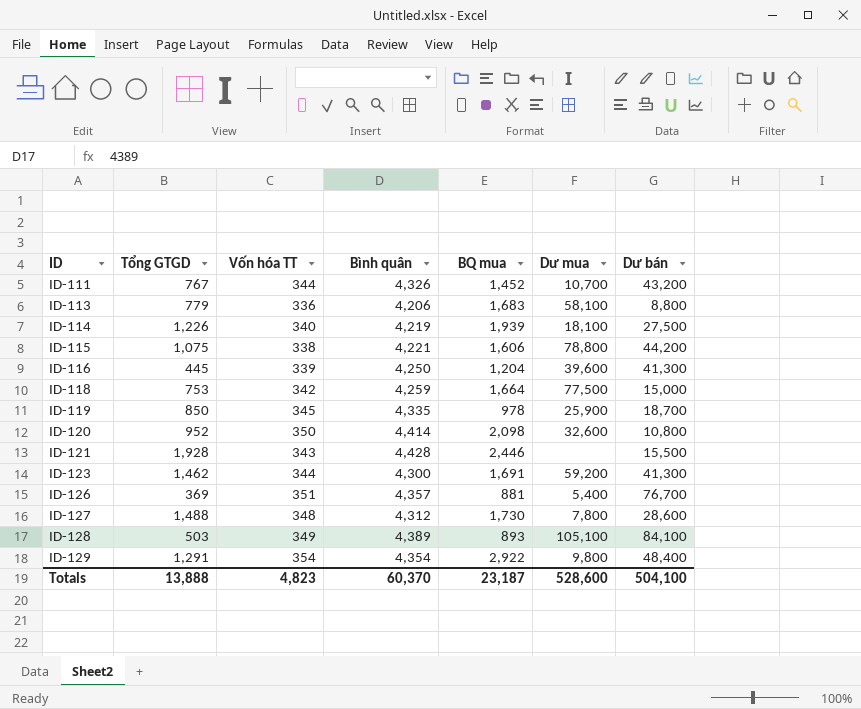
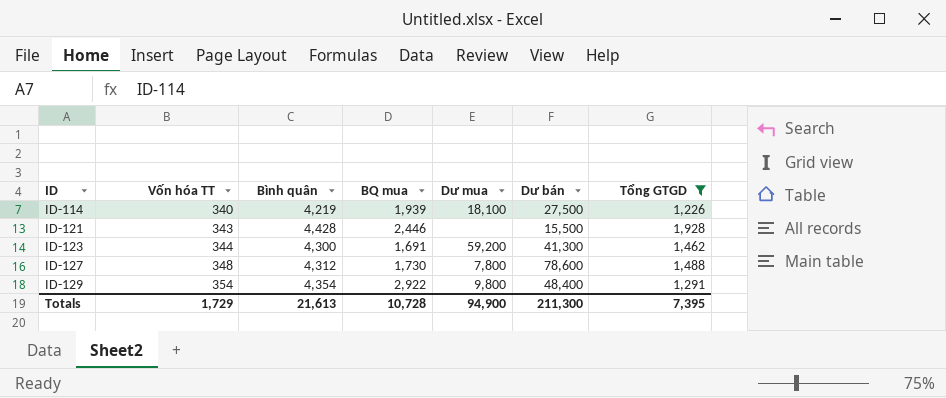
filter: none -> Tổng GTGD >= 1,226
column Tổng GTGD | position: 2 -> 7
ID-127 | Dư bán: 28,600 -> 78,600
Totals | Vốn hóa TT: 4,823 -> 1,729
Totals | Bình quân: 60,370 -> 21,613
Totals | BQ mua: 23,187 -> 10,728
Totals | Dư mua: 528,600 -> 94,900
Totals | Dư bán: 504,100 -> 211,300
Totals | Tổng GTGD: 13,888 -> 7,395

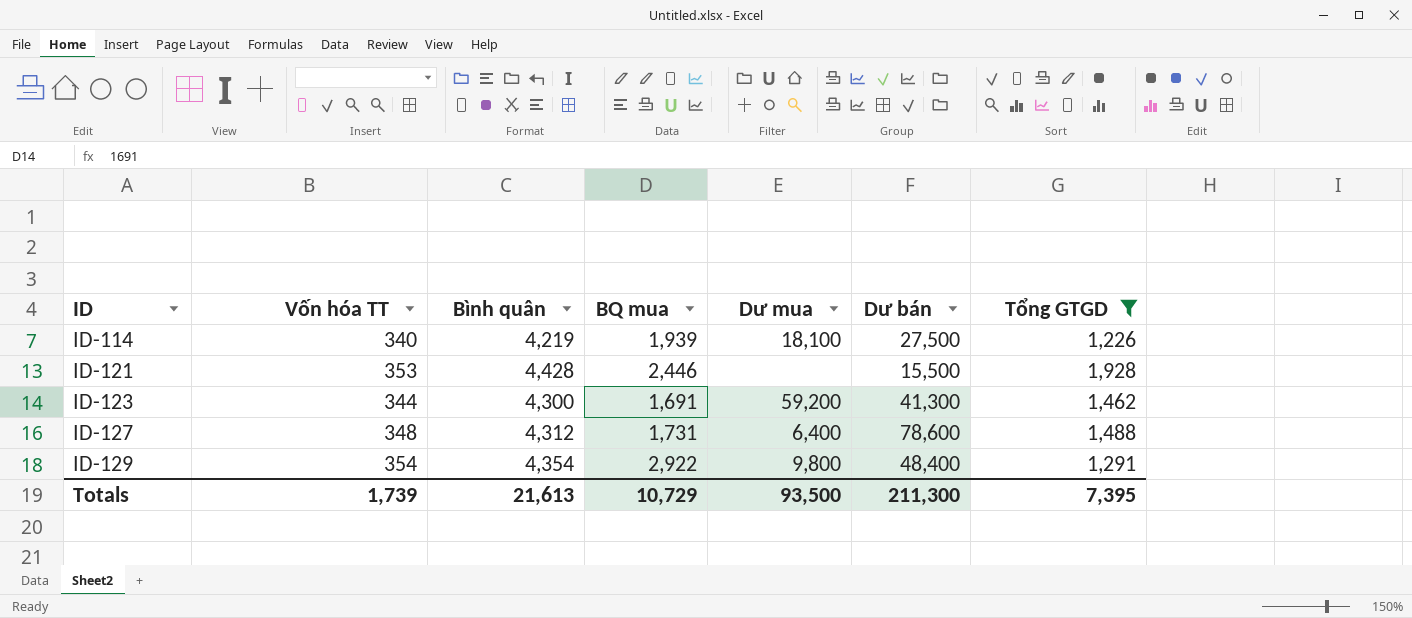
ID-121 | Vốn hóa TT: 343 -> 353
ID-127 | BQ mua: 1,730 -> 1,731
ID-127 | Dư mua: 7,800 -> 6,400
Totals | Vốn hóa TT: 1,729 -> 1,739
Totals | BQ mua: 10,728 -> 10,729
Totals | Dư mua: 94,900 -> 93,500

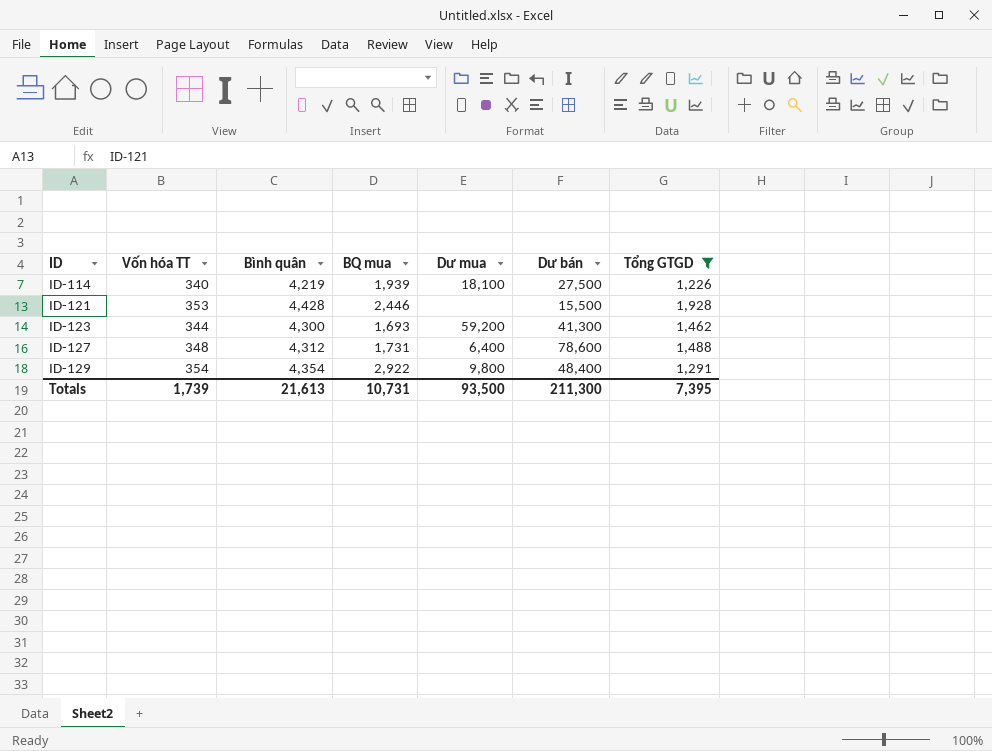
ID-123 | BQ mua: 1,691 -> 1,693
Totals | BQ mua: 10,729 -> 10,731

